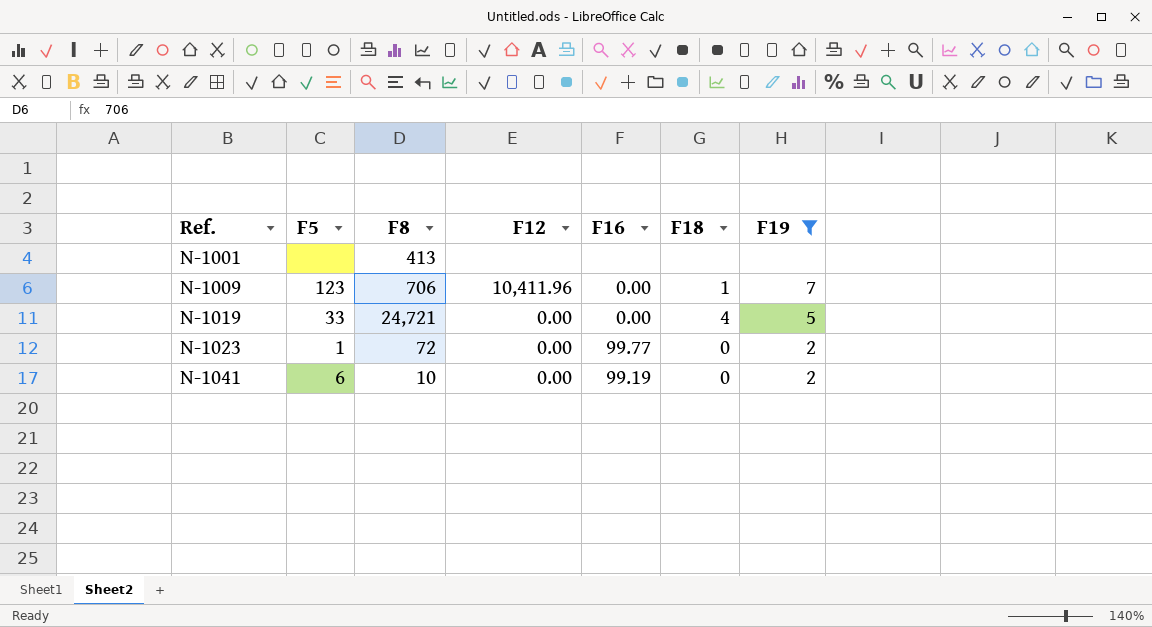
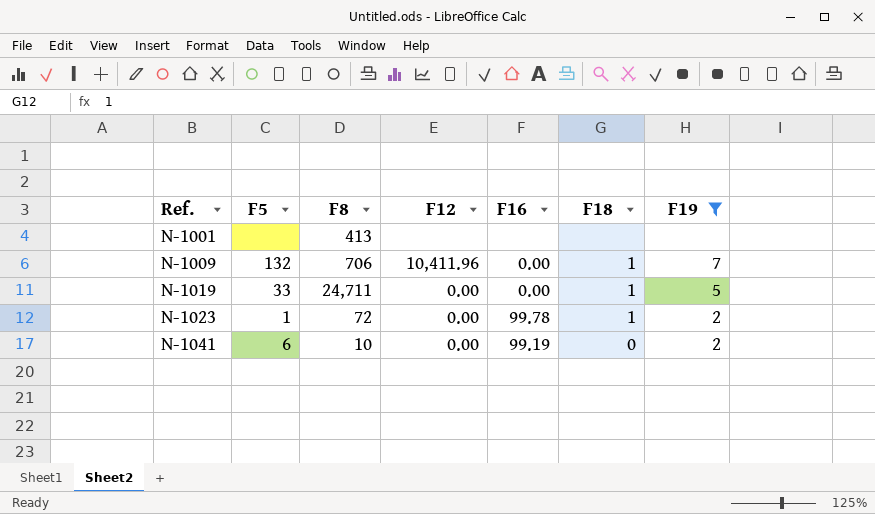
N-1009 | F5: 123 -> 132
N-1019 | F8: 24,721 -> 24,711
N-1019 | F18: 4 -> 1
N-1023 | F16: 99.77 -> 99.78
N-1023 | F18: 0 -> 1

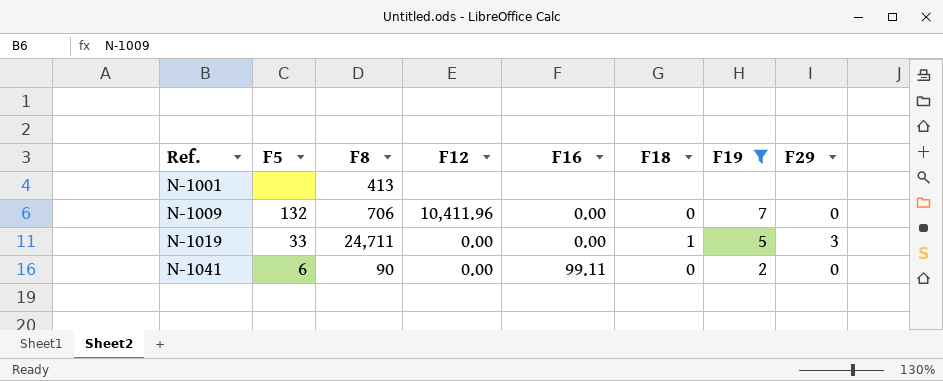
column F29 | position: none -> 8
row N-1023: 1 | 72 | 0.00 | 99.78 | 1 | 2 -> none
N-1009 | F18: 1 -> 0
N-1041 | F8: 10 -> 90
N-1041 | F16: 99.19 -> 99.11

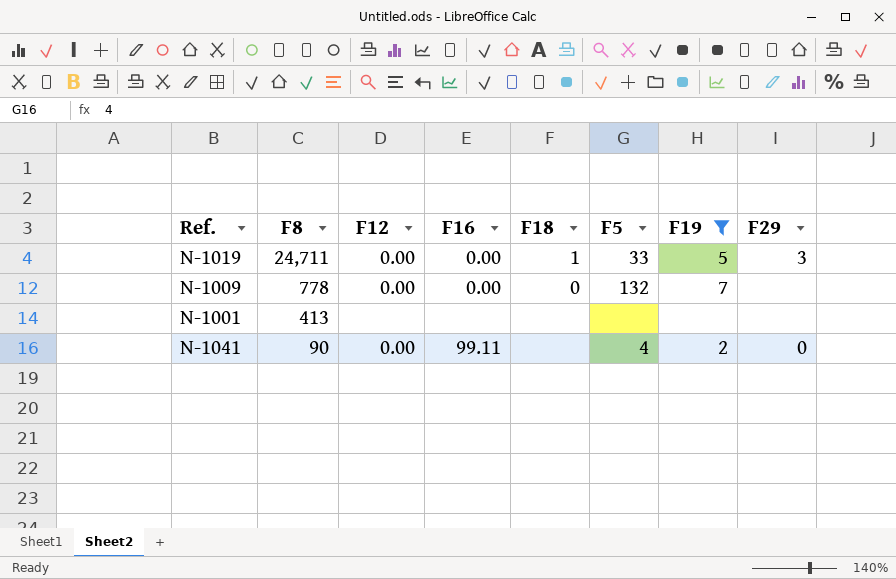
row order: Ref. ascending -> F8 descending
column F5 | position: 2 -> 6
N-1009 | F8: 706 -> 778
N-1009 | F12: 10,411.96 -> 0.00
N-1009 | F29: 0 -> none
N-1041 | F18: 0 -> none
N-1041 | F5: 6 -> 4

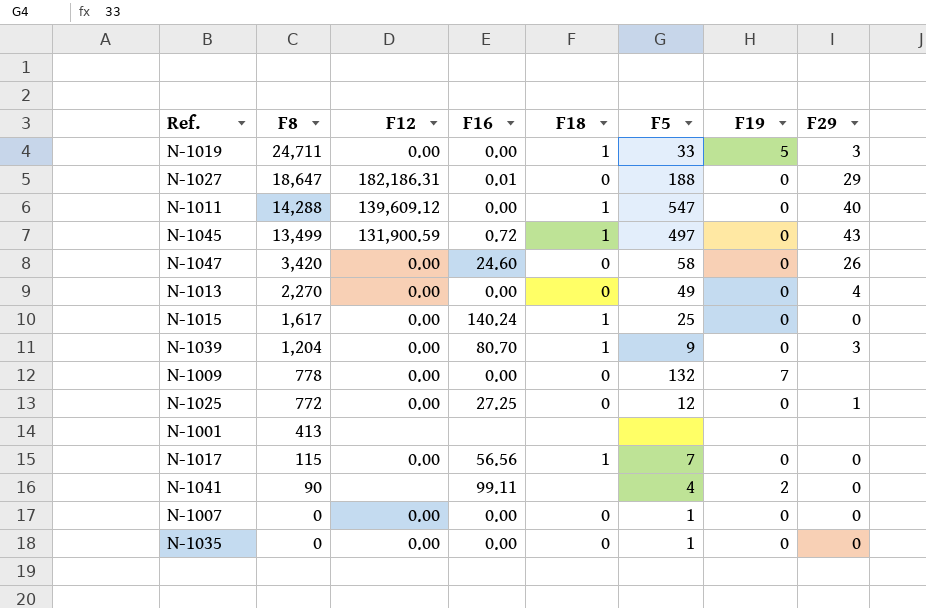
filter: F19 != 0 -> none
N-1041 | F12: 0.00 -> none

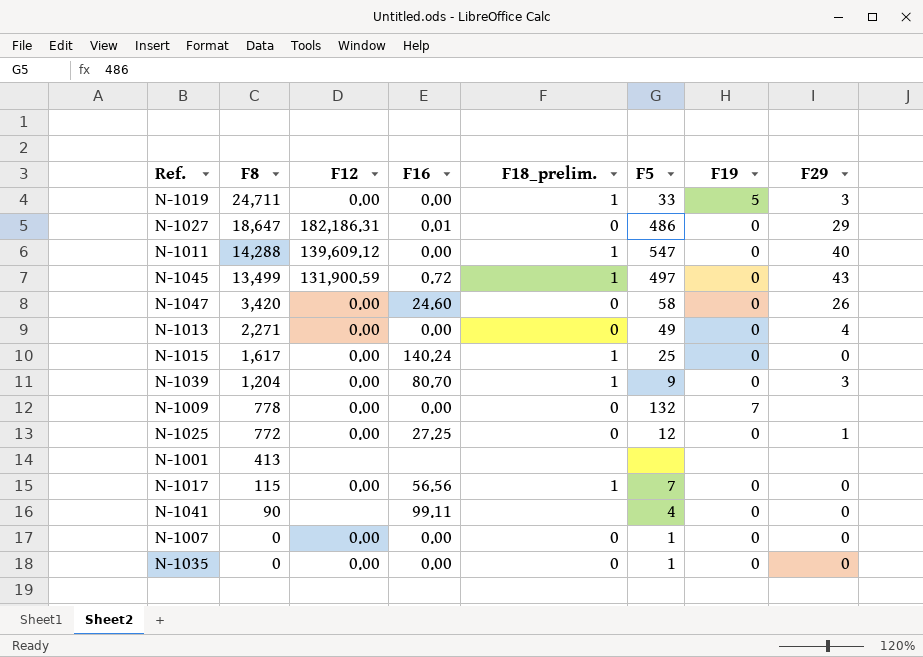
column name: F18 -> F18_prelim.
N-1027 | F5: 188 -> 486
N-1013 | F8: 2,270 -> 2,271
N-1041 | F19: 2 -> 0

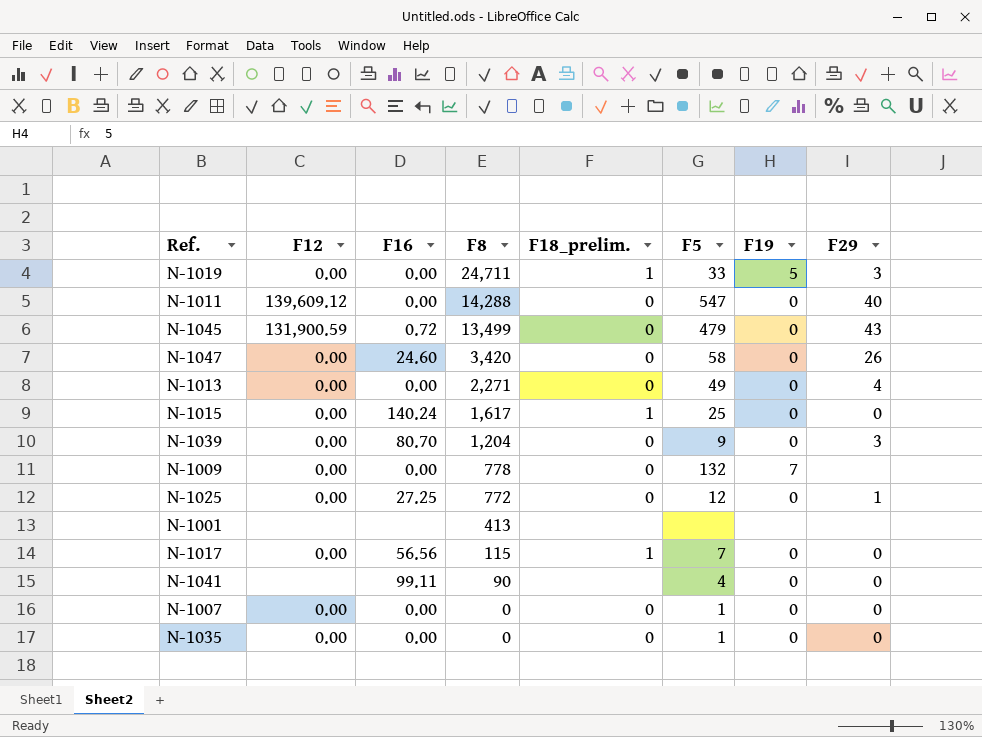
column F8 | position: 2 -> 4
row N-1027: 18,647 | 182,186.31 | 0.01 | 0 | 486 | 0 | 29 -> none
N-1011 | F18_prelim.: 1 -> 0
N-1045 | F18_prelim.: 1 -> 0
N-1045 | F5: 497 -> 479
N-1039 | F18_prelim.: 1 -> 0

